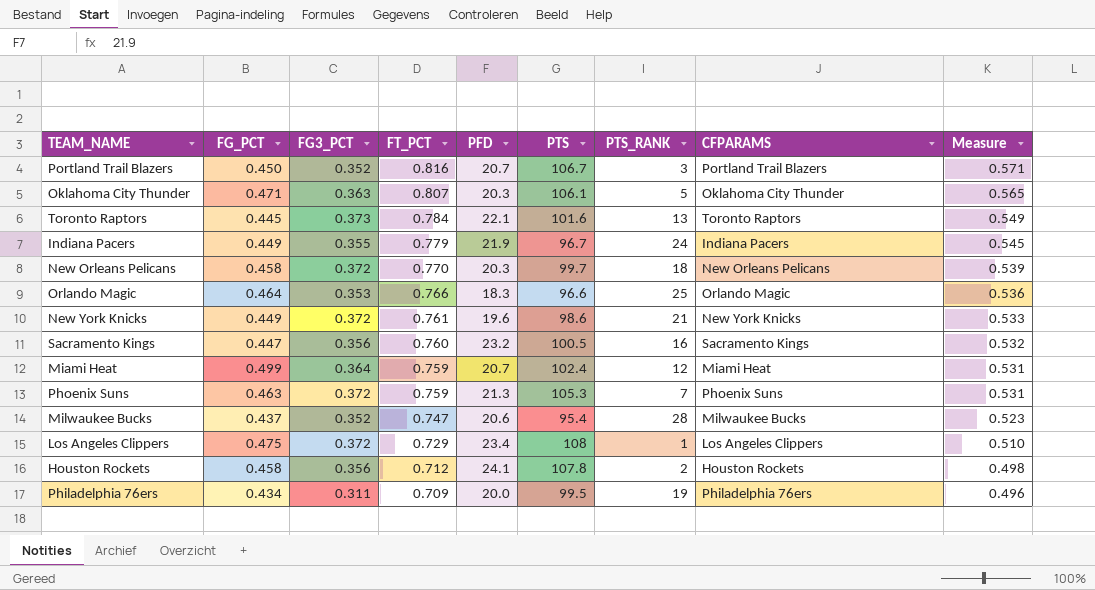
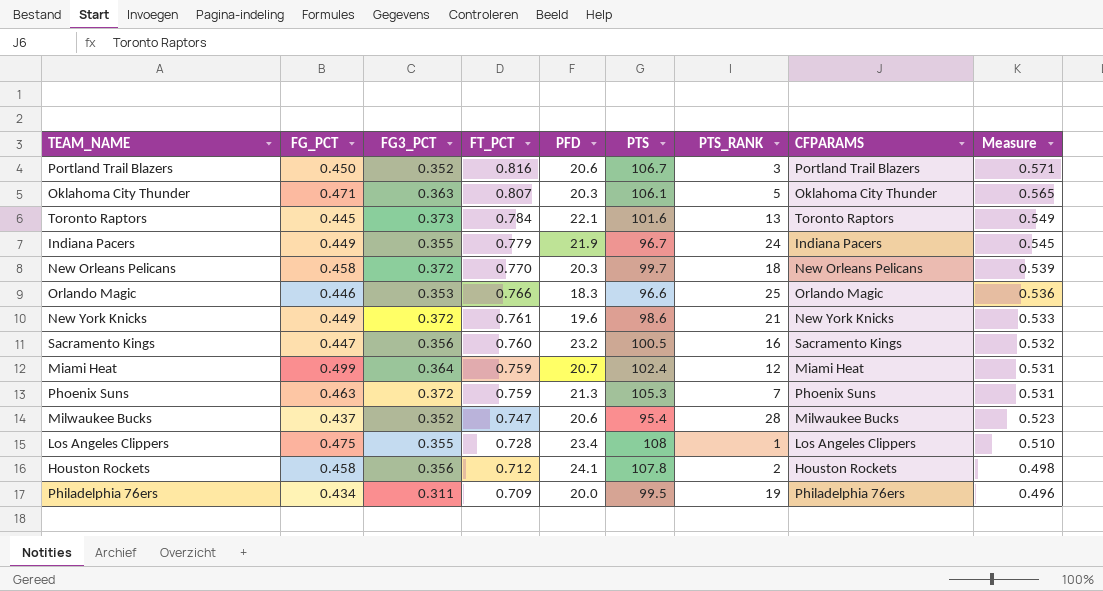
Portland Trail Blazers | PFD: 20.7 -> 20.6
Orlando Magic | FG_PCT: 0.464 -> 0.446
Los Angeles Clippers | FG3_PCT: 0.372 -> 0.355
Los Angeles Clippers | FT_PCT: 0.729 -> 0.728

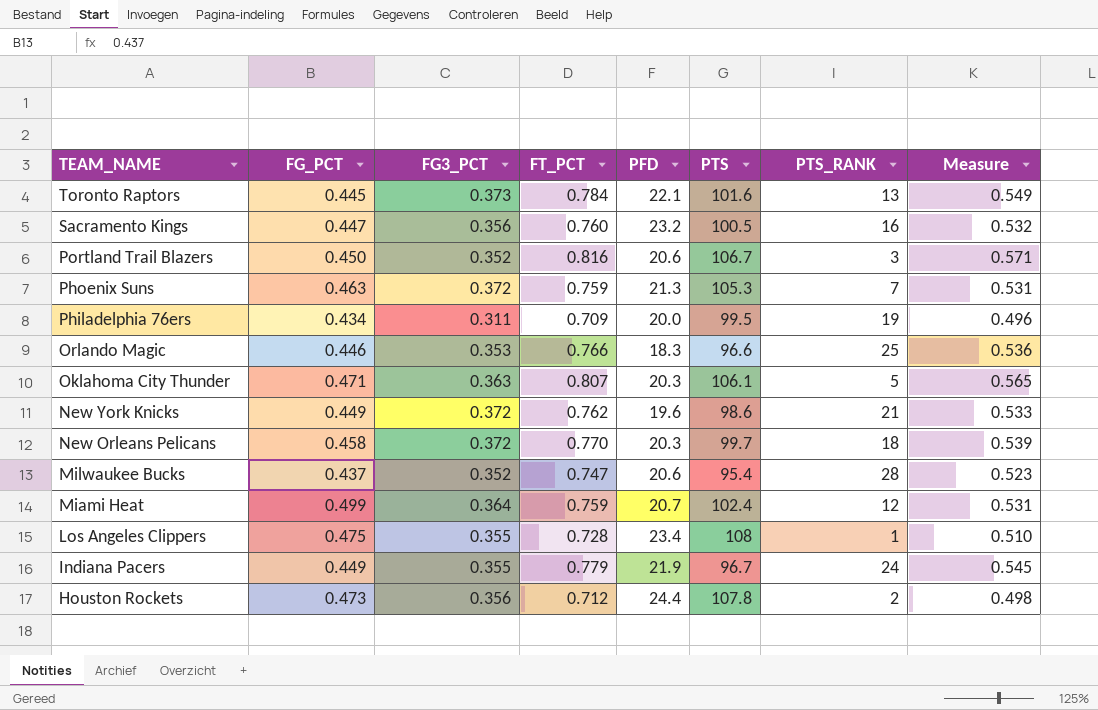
row order: FT_PCT descending -> TEAM_NAME descending
column CFPARAMS | position: 8 -> none
New York Knicks | FT_PCT: 0.761 -> 0.762
Houston Rockets | FG_PCT: 0.458 -> 0.473
Houston Rockets | PFD: 24.1 -> 24.4

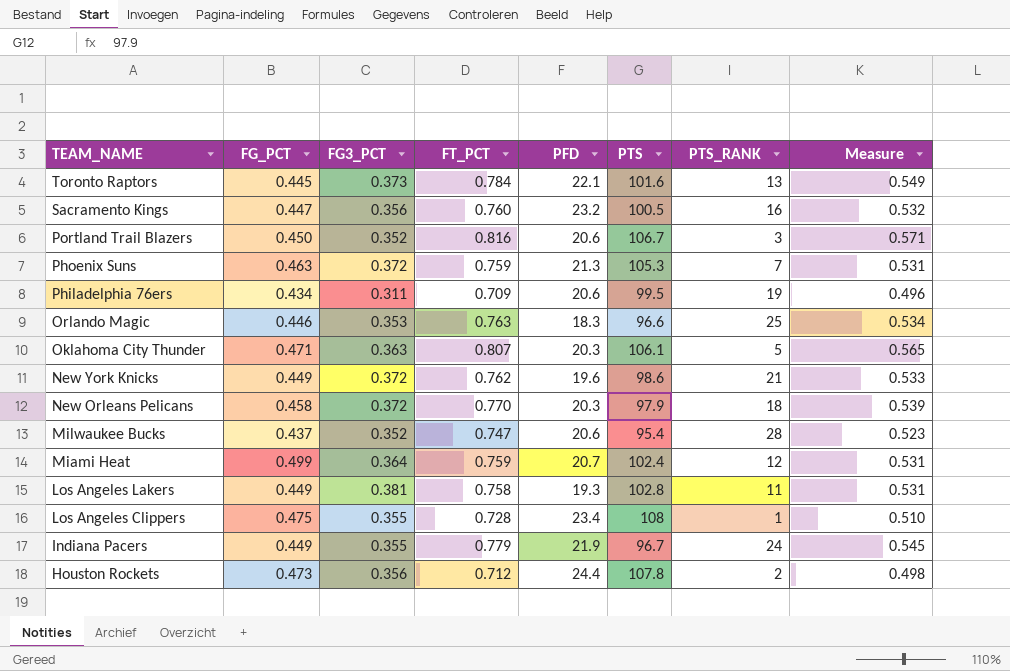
Philadelphia 76ers | PFD: 20.0 -> 20.6
Orlando Magic | FT_PCT: 0.766 -> 0.763
Orlando Magic | Measure: 0.536 -> 0.534
New Orleans Pelicans | PTS: 99.7 -> 97.9
row Los Angeles Lakers: none -> 0.449 | 0.381 | 0.758 | 19.3 | 102.8 | 11 | 0.531

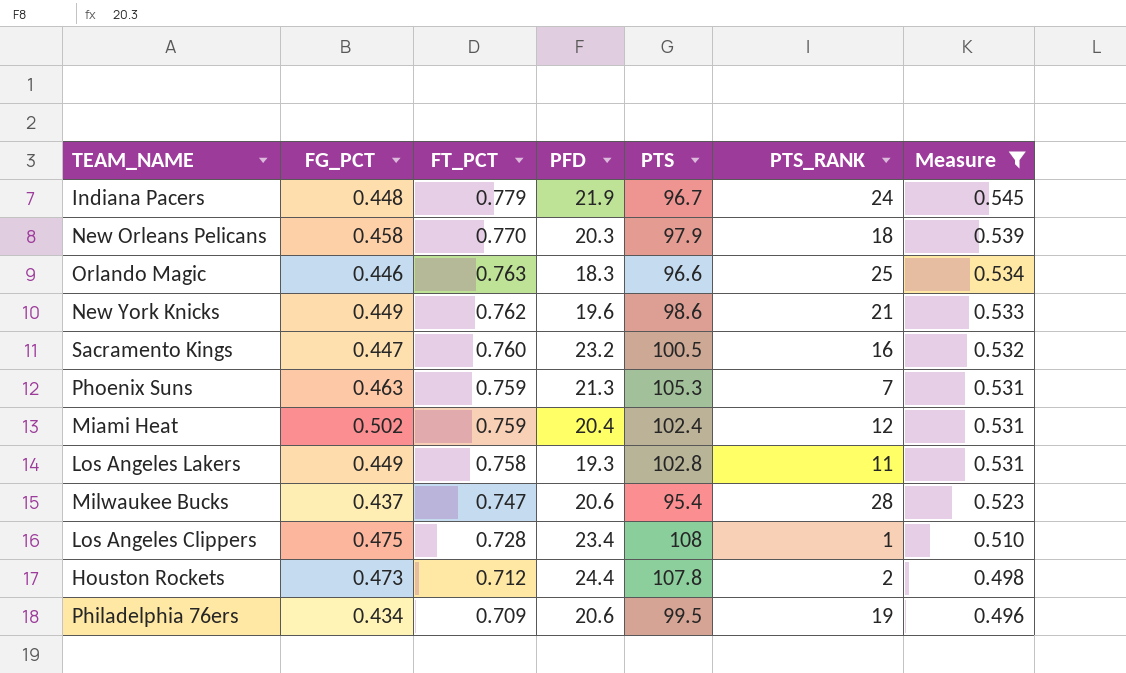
filter: none -> Measure <= 0.545
row order: TEAM_NAME descending -> FT_PCT descending
column FG3_PCT | position: 3 -> none
Indiana Pacers | FG_PCT: 0.449 -> 0.448
Miami Heat | FG_PCT: 0.499 -> 0.502
Miami Heat | PFD: 20.7 -> 20.4

